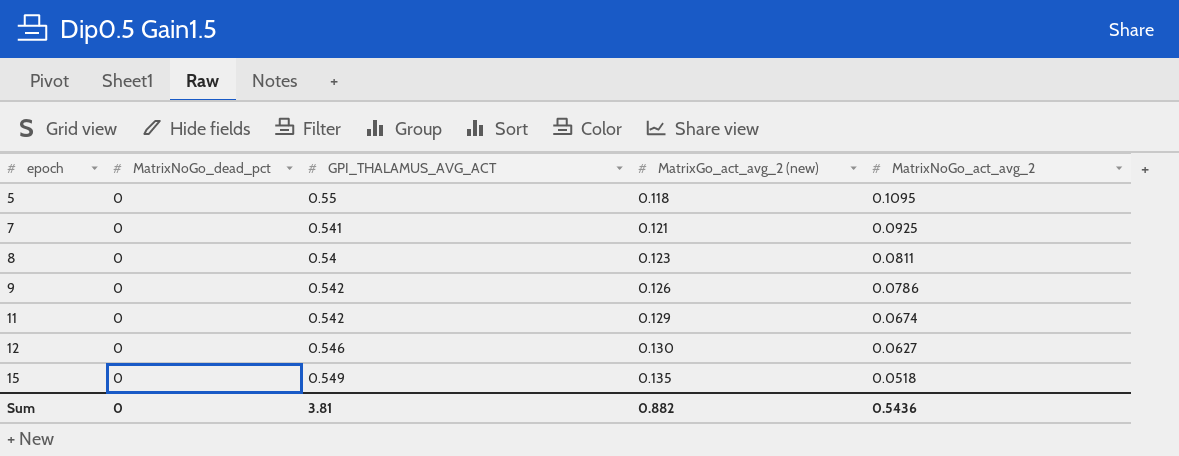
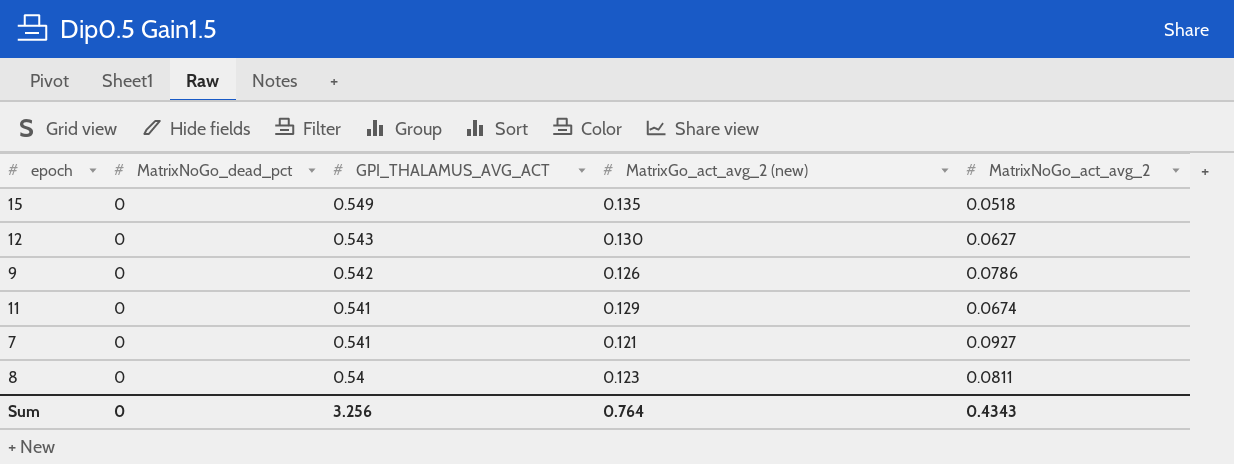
row order: epoch ascending -> GPI_THALAMUS_AVG_ACT descending
row 5: 0 | 0.55 | 0.118 | 0.1095 -> none
12 | GPI_THALAMUS_AVG_ACT: 0.546 -> 0.543
11 | GPI_THALAMUS_AVG_ACT: 0.542 -> 0.541
7 | MatrixNoGo_act_avg_2: 0.0925 -> 0.0927
Sum | GPI_THALAMUS_AVG_ACT: 3.81 -> 3.256
Sum | MatrixGo_act_avg_2 (new): 0.882 -> 0.764
Sum | MatrixNoGo_act_avg_2: 0.5436 -> 0.4343

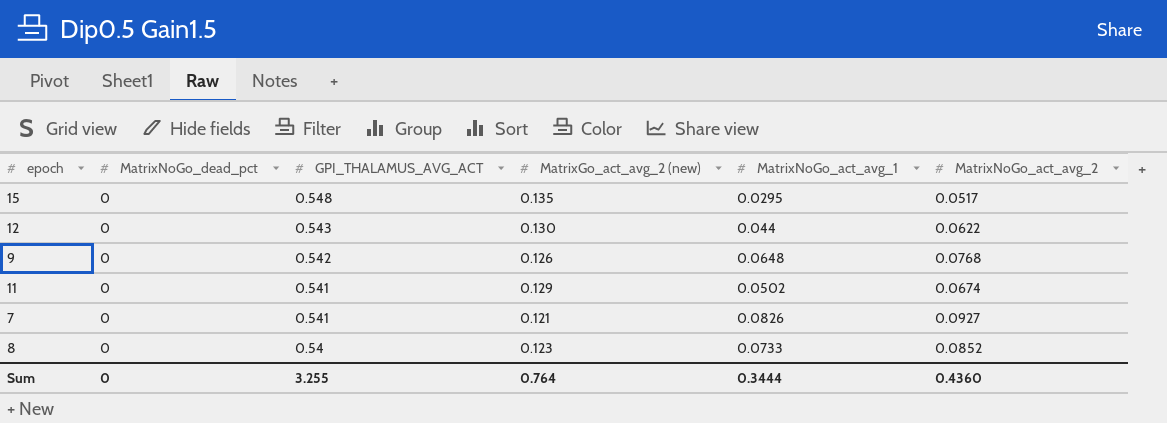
column MatrixNoGo_act_avg_1 | position: none -> 5
15 | GPI_THALAMUS_AVG_ACT: 0.549 -> 0.548
15 | MatrixNoGo_act_avg_2: 0.0518 -> 0.0517
12 | MatrixNoGo_act_avg_2: 0.0627 -> 0.0622
9 | MatrixNoGo_act_avg_2: 0.0786 -> 0.0768
8 | MatrixNoGo_act_avg_2: 0.0811 -> 0.0852
Sum | GPI_THALAMUS_AVG_ACT: 3.256 -> 3.255
Sum | MatrixNoGo_act_avg_2: 0.4343 -> 0.4360

